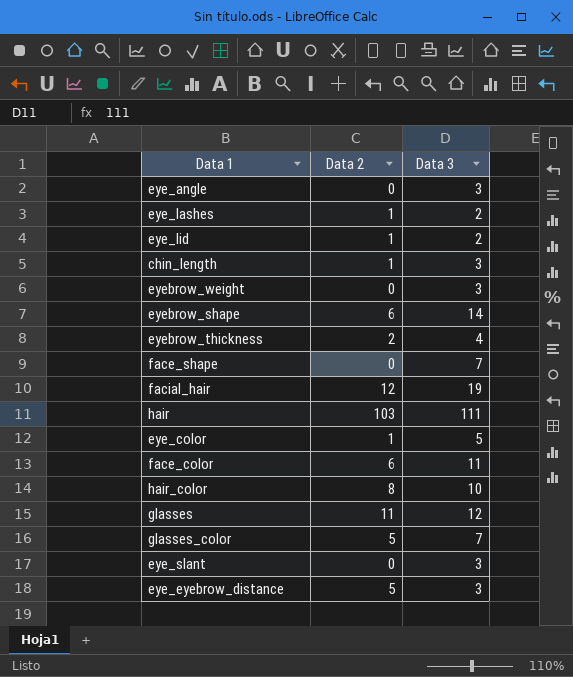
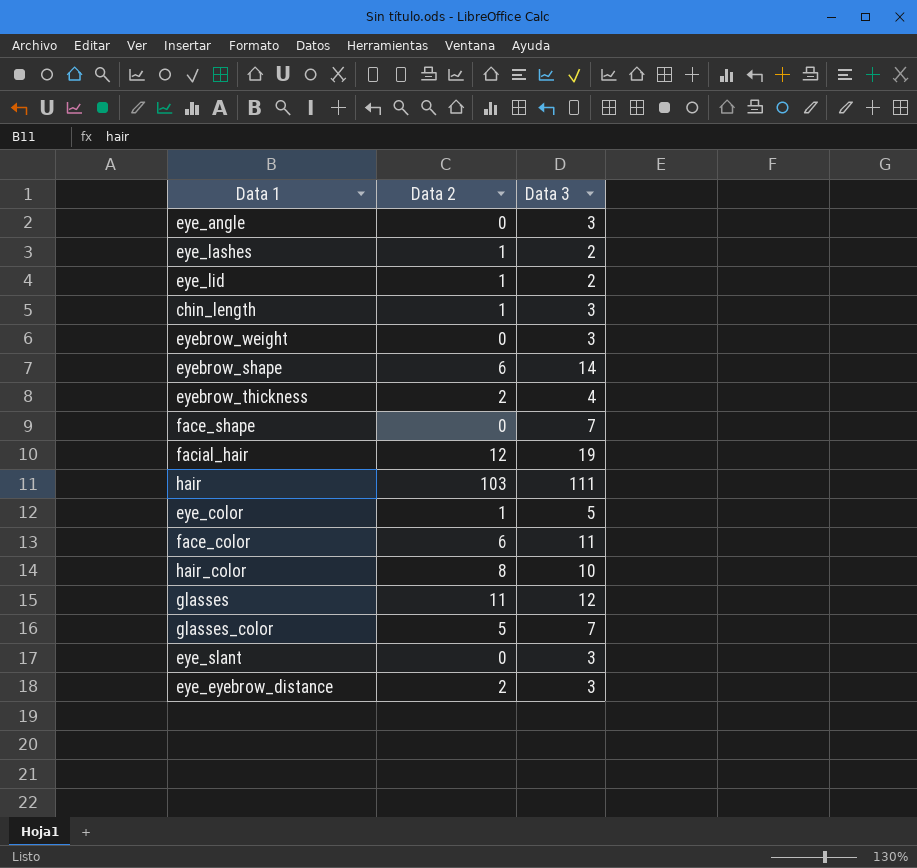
eye_eyebrow_distance | Data 2: 5 -> 2

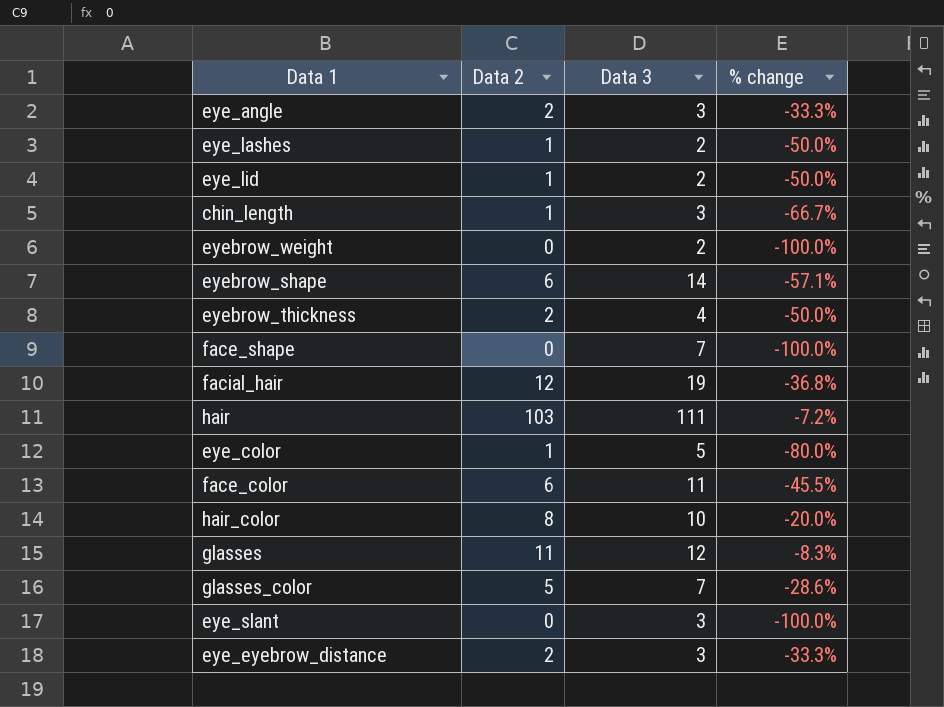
column % change | formula: none -> ([Data 2] - [Data 3]) / [Data 3]
eye_angle | Data 2: 0 -> 2
eyebrow_weight | Data 3: 3 -> 2

